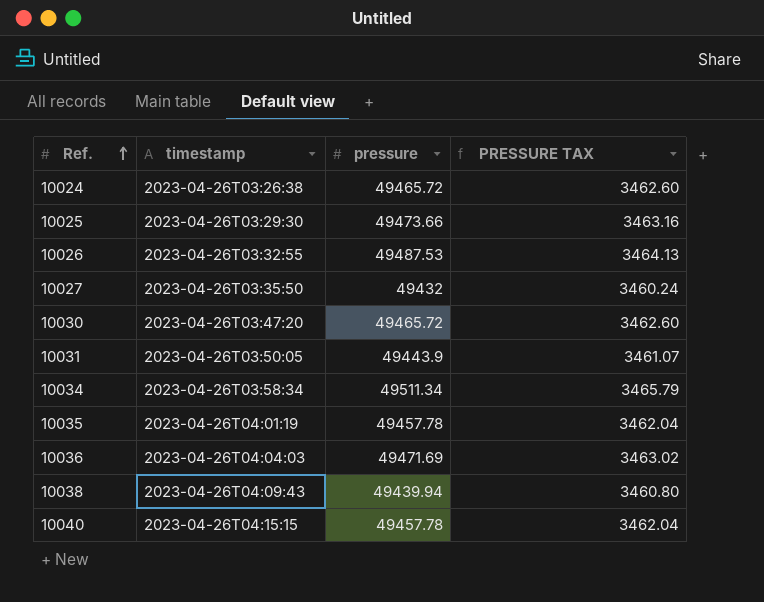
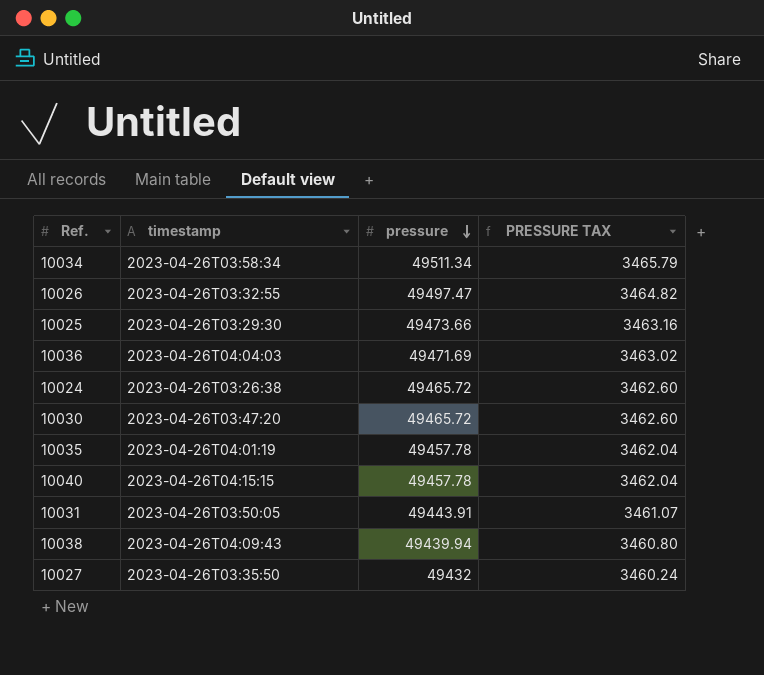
row order: Ref. ascending -> pressure descending
10026 | pressure: 49487.53 -> 49497.47
10026 | PRESSURE TAX: 3464.13 -> 3464.82
10031 | pressure: 49443.9 -> 49443.91

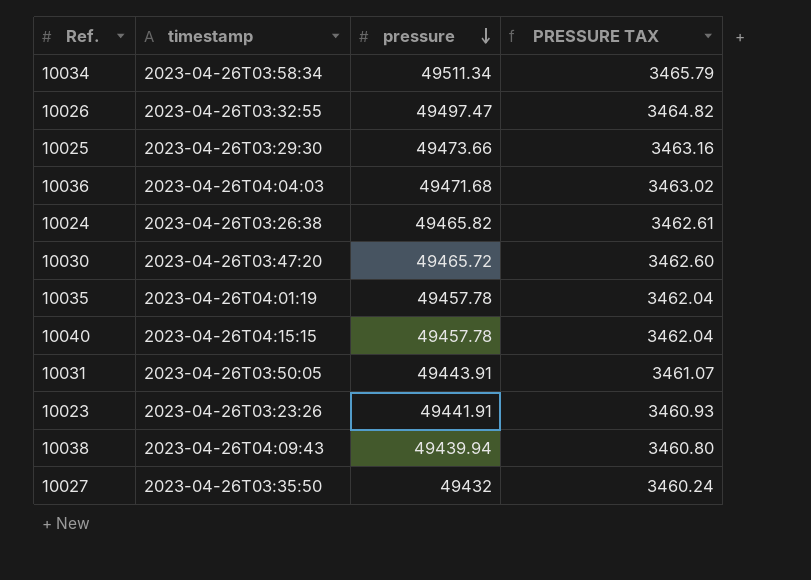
10036 | pressure: 49471.69 -> 49471.68
10024 | pressure: 49465.72 -> 49465.82
10024 | PRESSURE TAX: 3462.60 -> 3462.61
row 10023: none -> 2023-04-26T03:23:26 | 49441.91 | 3460.93

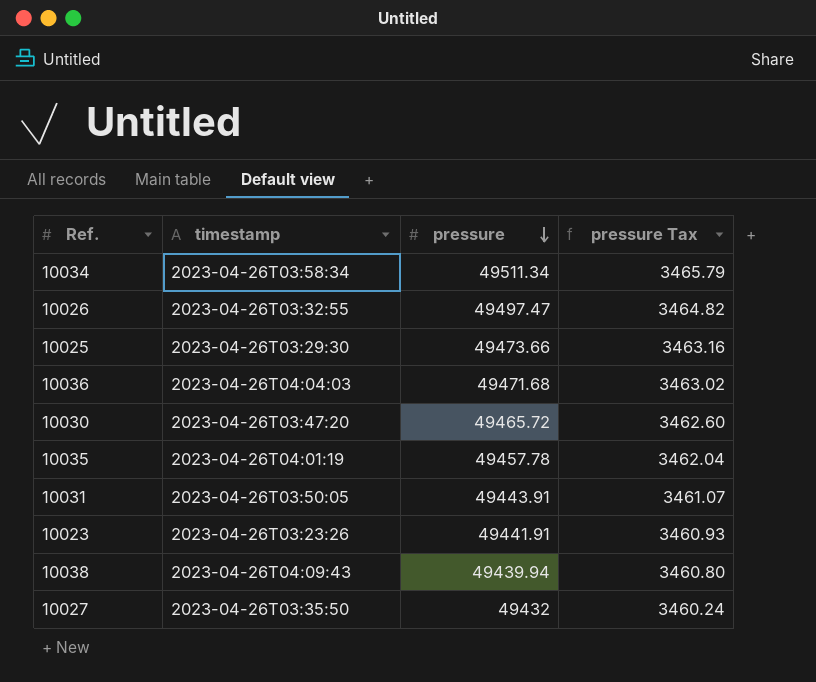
column name: PRESSURE TAX -> pressure Tax
row 10024: 2023-04-26T03:26:38 | 49465.82 | 3462.61 -> none
row 10040: 2023-04-26T04:15:15 | 49457.78 | 3462.04 -> none

